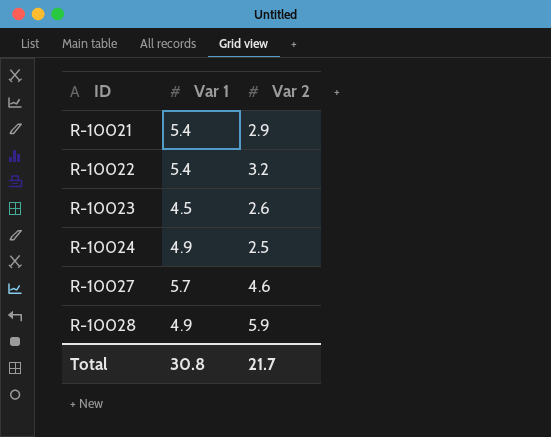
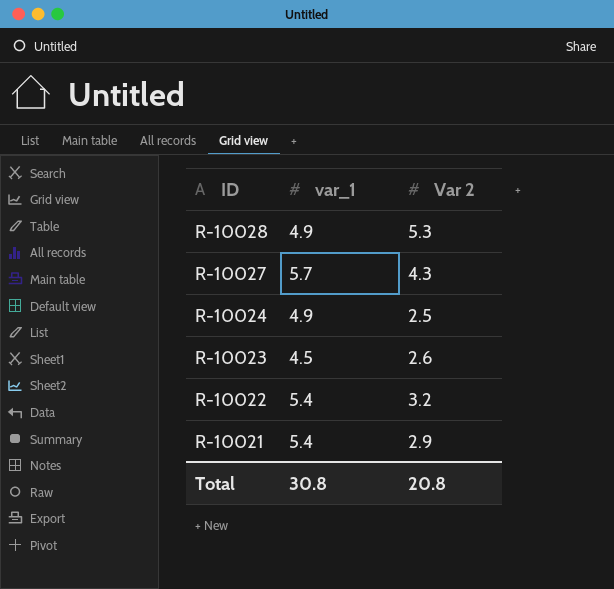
row order: ID ascending -> ID descending
column name: Var 1 -> var_1
R-10028 | Var 2: 5.9 -> 5.3
R-10027 | Var 2: 4.6 -> 4.3
Total | Var 2: 21.7 -> 20.8

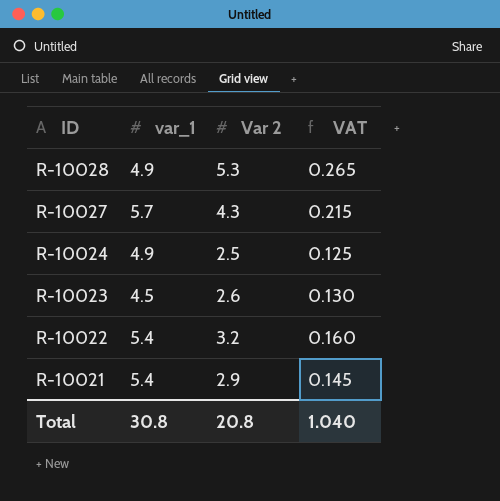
column VAT | formula: none -> [Var 2] * 0.05

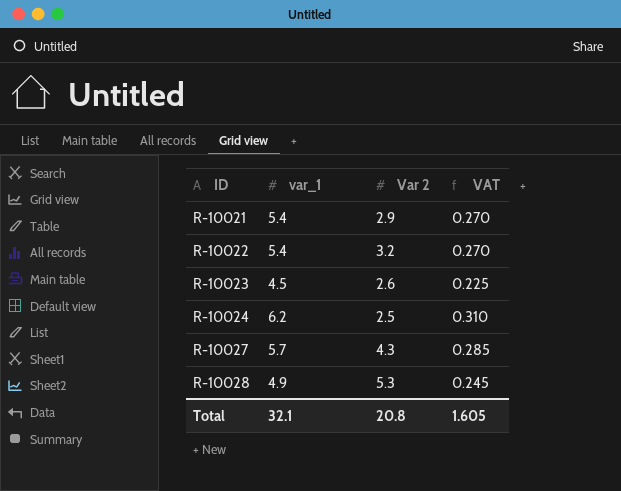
row order: ID descending -> ID ascending
column VAT | formula: [Var 2] * 0.05 -> [var_1] * 0.05
R-10024 | var_1: 4.9 -> 6.2
Total | var_1: 30.8 -> 32.1
Total | VAT: 1.040 -> 1.605

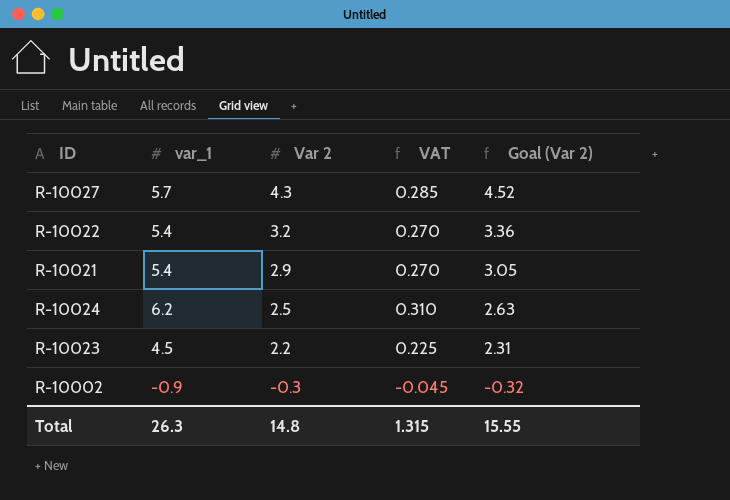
row order: ID ascending -> Var 2 descending
column Goal (Var 2) | formula: none -> [Var 2] * 1.05
row R-10028: 4.9 | 5.3 | 0.245 -> none
R-10023 | Var 2: 2.6 -> 2.2
row R-10002: none -> -0.9 | -0.3 | -0.045 | -0.32
Total | var_1: 32.1 -> 26.3
Total | Var 2: 20.8 -> 14.8
Total | VAT: 1.605 -> 1.315

